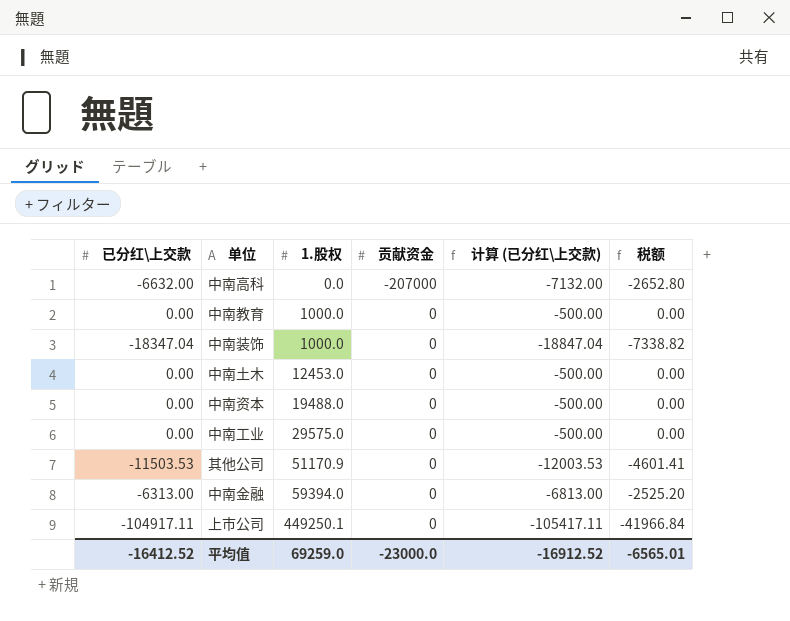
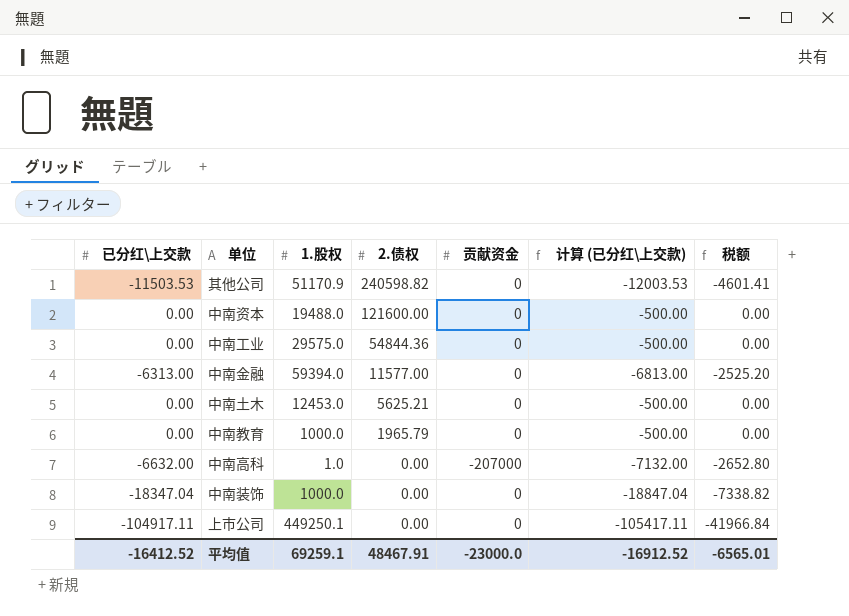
row order: 1.股权 ascending -> 2.债权 descending
column 2.债权 | position: none -> 4
中南高科 | 1.股权: 0.0 -> 1.0
平均值 | 1.股权: 69259.0 -> 69259.1

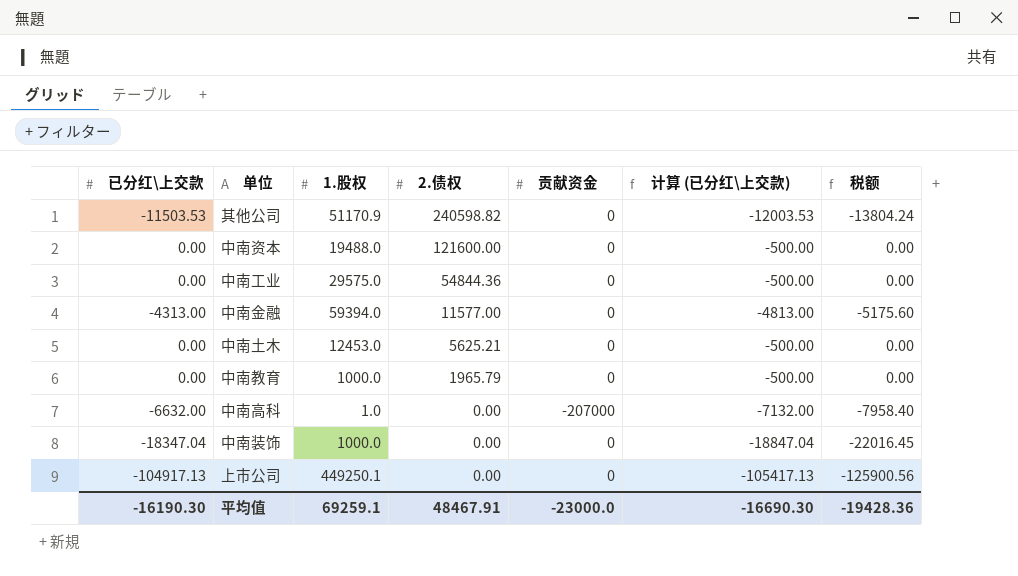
column 税额 | formula: [已分红\上交款] * 0.4 -> [已分红\上交款] * 1.2
中南金融 | 已分红\上交款: -6313.00 -> -4313.00
中南金融 | 计算 (已分红\上交款): -6813.00 -> -4813.00
上市公司 | 已分红\上交款: -104917.11 -> -104917.13
上市公司 | 计算 (已分红\上交款): -105417.11 -> -105417.13
平均值 | 已分红\上交款: -16412.52 -> -16190.30
平均值 | 计算 (已分红\上交款): -16912.52 -> -16690.30
平均值 | 税额: -6565.01 -> -19428.36

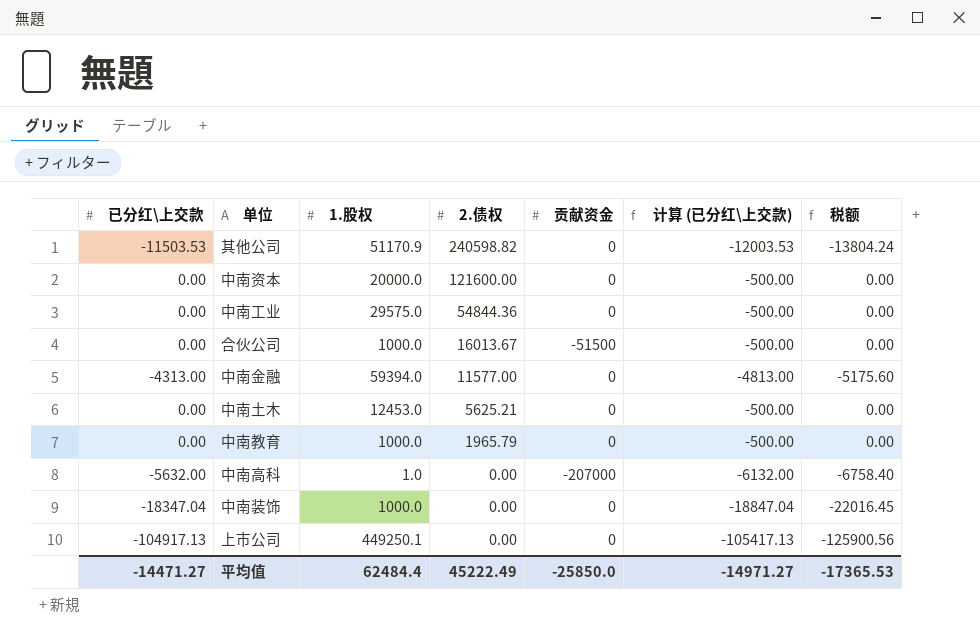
中南资本 | 1.股权: 19488.0 -> 20000.0
row 合伙公司: none -> 0.00 | 1000.0 | 16013.67 | -51500 | -500.00 | 0.00
中南高科 | 已分红\上交款: -6632.00 -> -5632.00
中南高科 | 计算 (已分红\上交款): -7132.00 -> -6132.00
中南高科 | 税额: -7958.40 -> -6758.40
平均值 | 已分红\上交款: -16190.30 -> -14471.27
平均值 | 1.股权: 69259.1 -> 62484.4
平均值 | 2.债权: 48467.91 -> 45222.49
平均值 | 贡献资金: -23000.0 -> -25850.0
平均值 | 计算 (已分红\上交款): -16690.30 -> -14971.27
平均值 | 税额: -19428.36 -> -17365.53

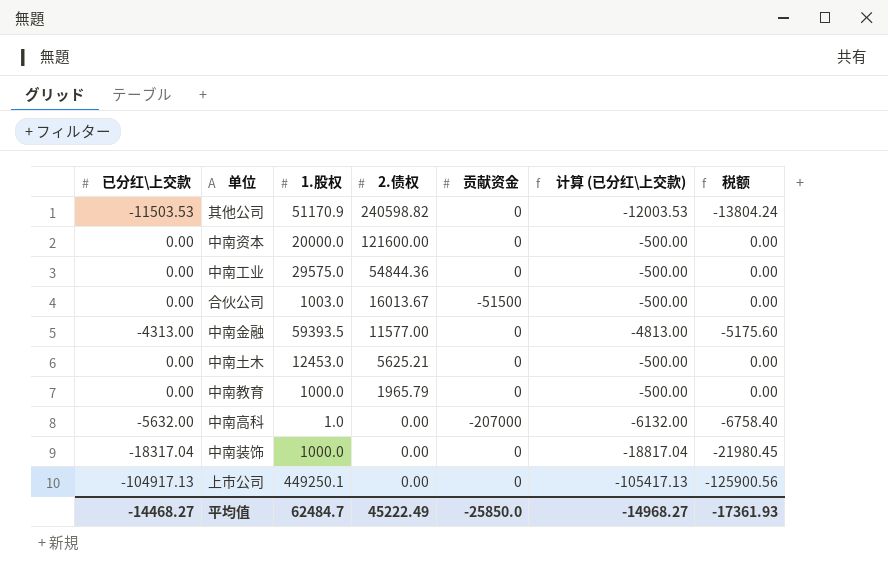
合伙公司 | 1.股权: 1000.0 -> 1003.0
中南金融 | 1.股权: 59394.0 -> 59393.5
中南装饰 | 已分红\上交款: -18347.04 -> -18317.04
中南装饰 | 计算 (已分红\上交款): -18847.04 -> -18817.04
中南装饰 | 税额: -22016.45 -> -21980.45
平均值 | 已分红\上交款: -14471.27 -> -14468.27
平均值 | 1.股权: 62484.4 -> 62484.7
平均值 | 计算 (已分红\上交款): -14971.27 -> -14968.27
平均值 | 税额: -17365.53 -> -17361.93

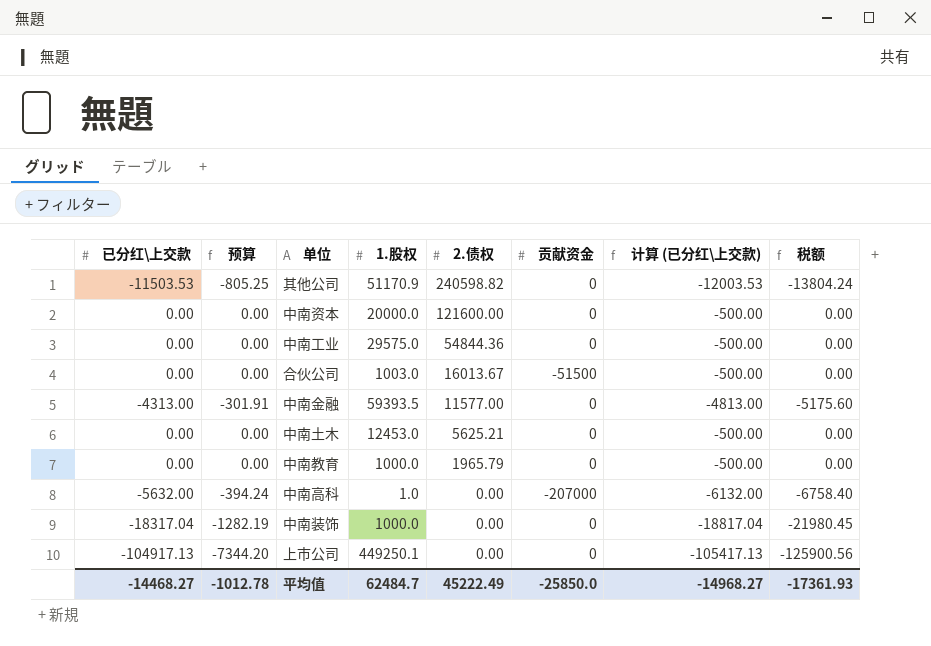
column 预算 | formula: none -> [已分红\上交款] * 0.07

